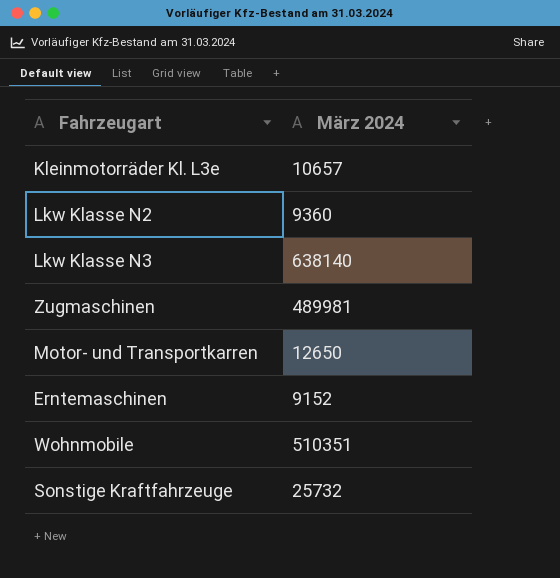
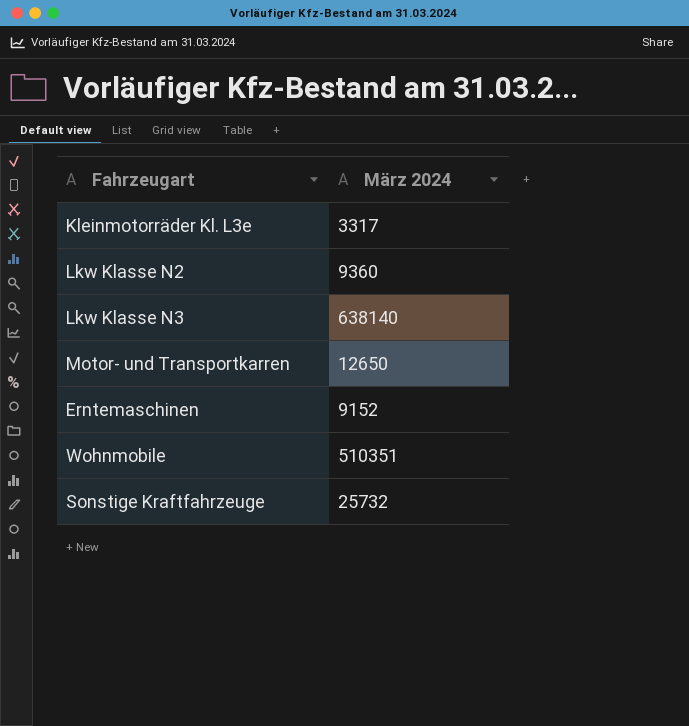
row Zugmaschinen: 489981 -> none
Kleinmotorräder Kl. L3e | März 2024: 10657 -> 3317

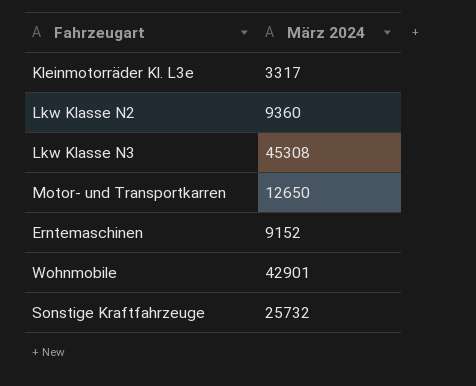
Lkw Klasse N3 | März 2024: 638140 -> 45308
Wohnmobile | März 2024: 510351 -> 42901

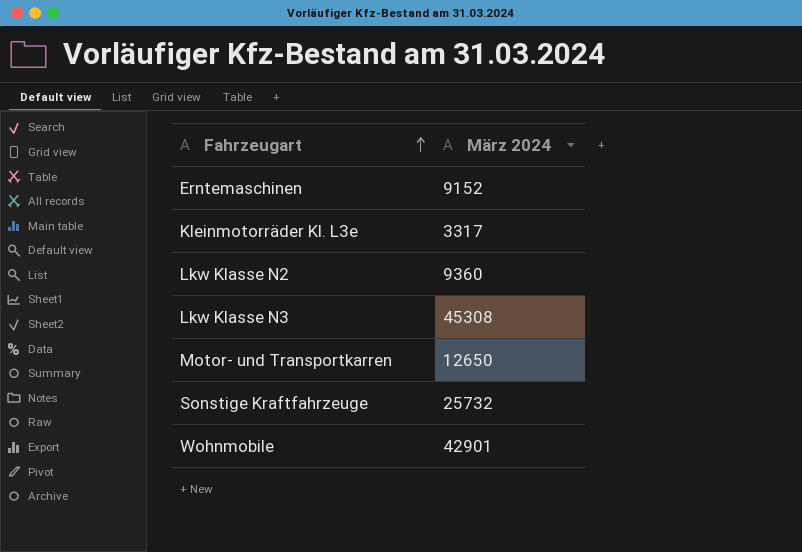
row order: none -> Fahrzeugart ascending

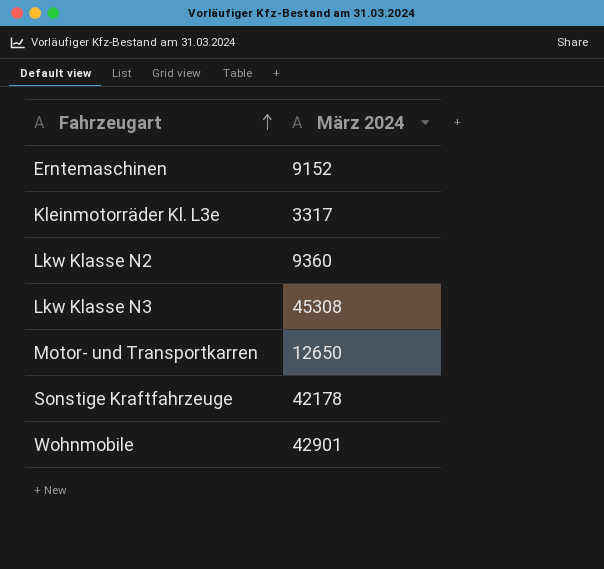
Sonstige Kraftfahrzeuge | März 2024: 25732 -> 42178

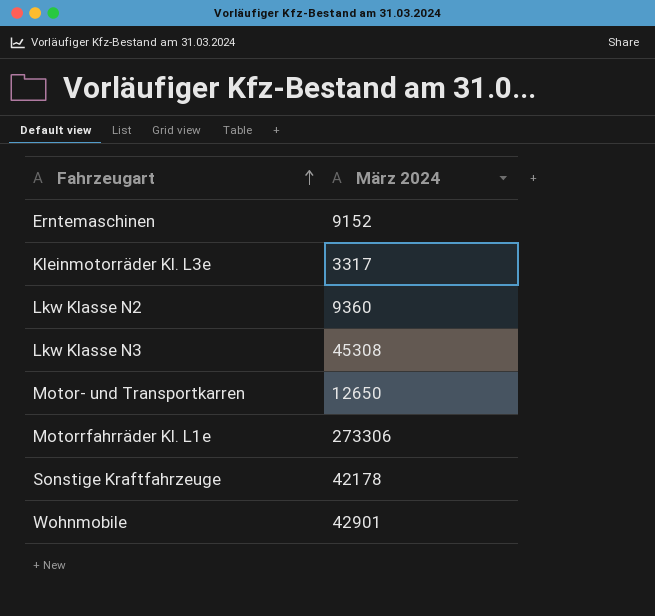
row Motorrfahrräder Kl. L1e: none -> 273306

